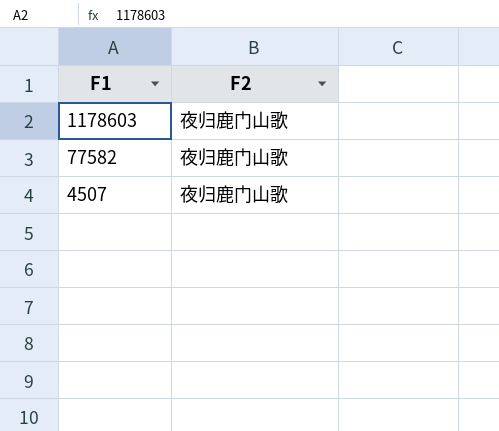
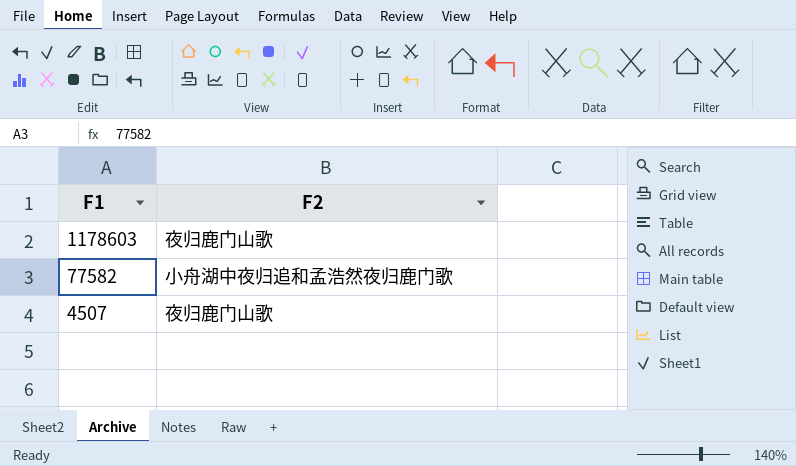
77582 | F2: 夜归鹿门山歌 -> 小舟湖中夜归追和孟浩然夜归鹿门歌

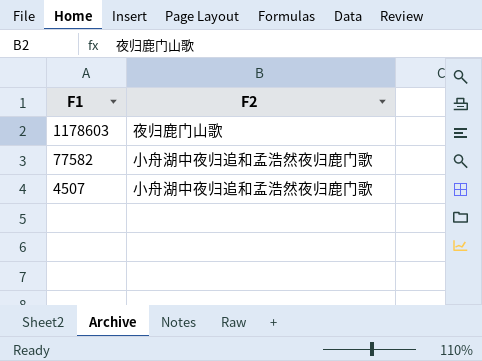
4507 | F2: 夜归鹿门山歌 -> 小舟湖中夜归追和孟浩然夜归鹿门歌

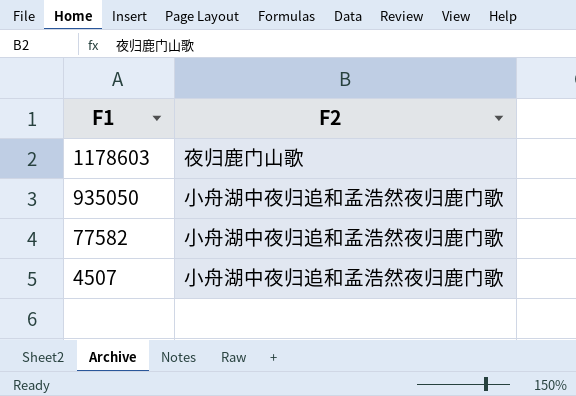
row 935050: none -> 小舟湖中夜归追和孟浩然夜归鹿门歌

